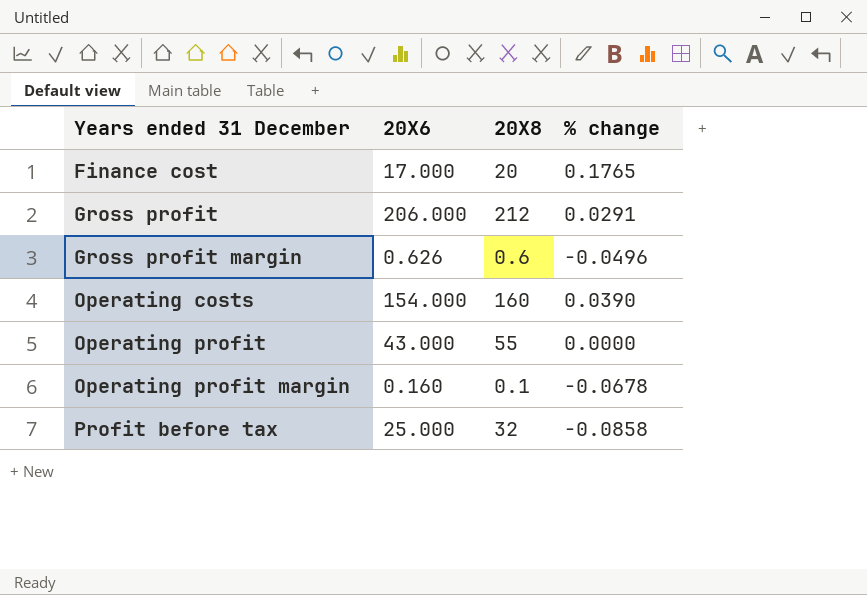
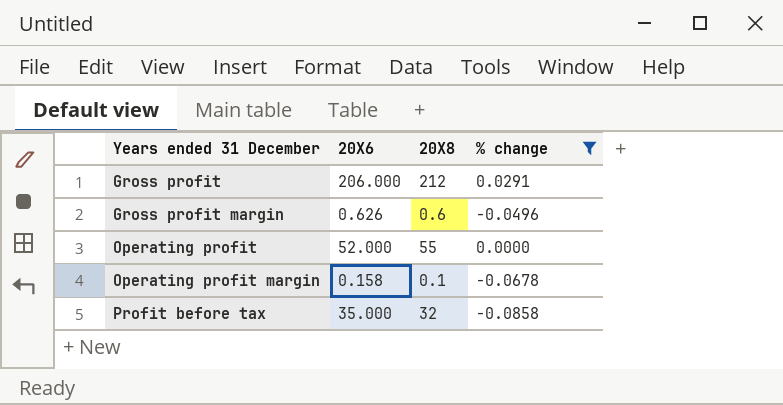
filter: none -> % change <= 0.0291
Operating profit | 20X6: 43.000 -> 52.000
Operating profit margin | 20X6: 0.160 -> 0.158
Profit before tax | 20X6: 25.000 -> 35.000

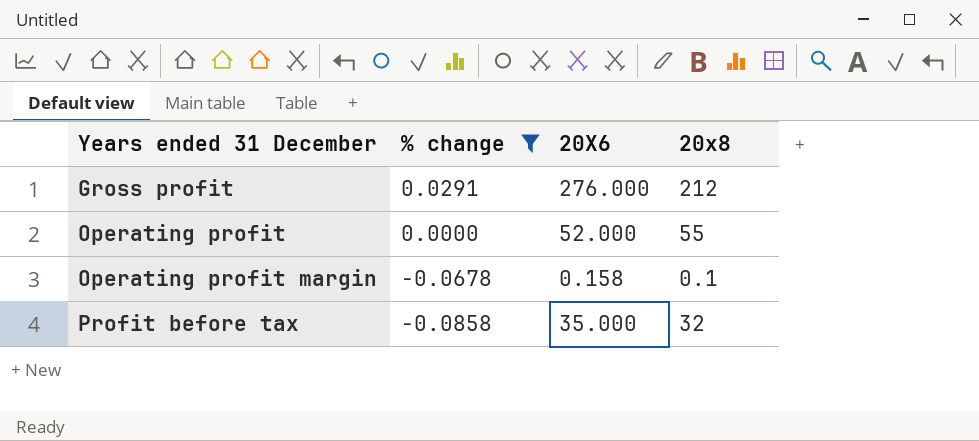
column % change | position: 4 -> 2
column name: 20X8 -> 20x8
row Gross profit margin: 0.626 | 0.6 | -0.0496 -> none
Gross profit | 20X6: 206.000 -> 276.000

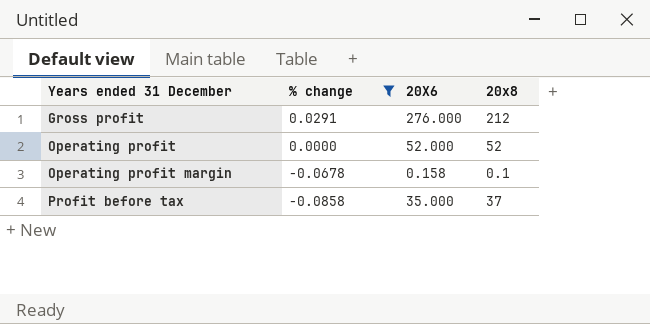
Operating profit | 20x8: 55 -> 52
Profit before tax | 20x8: 32 -> 37

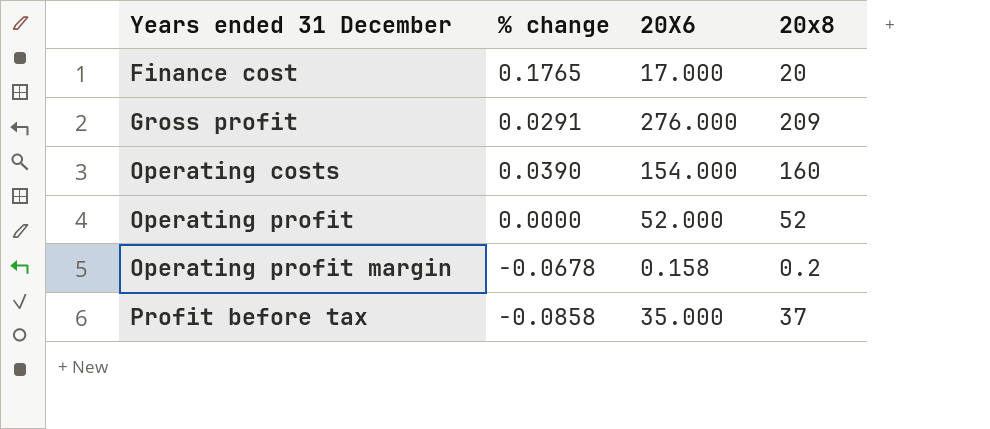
filter: % change <= 0.0291 -> none
Gross profit | 20x8: 212 -> 209
Operating profit margin | 20x8: 0.1 -> 0.2

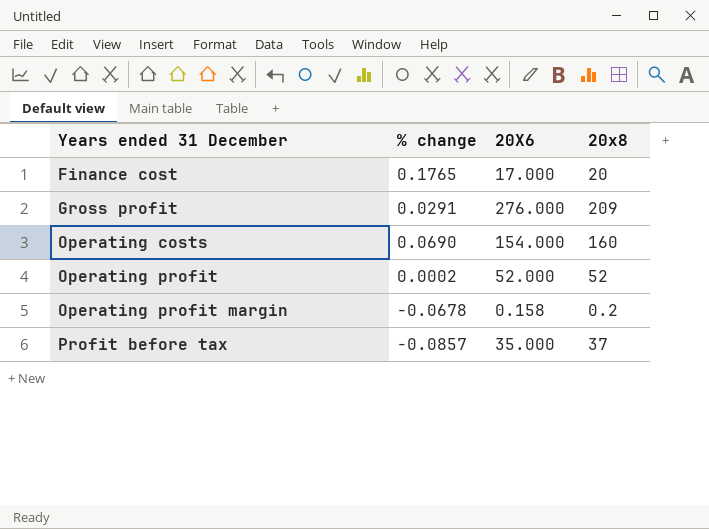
Operating costs | % change: 0.0390 -> 0.0690
Operating profit | % change: 0.0000 -> 0.0002
Profit before tax | % change: -0.0858 -> -0.0857

